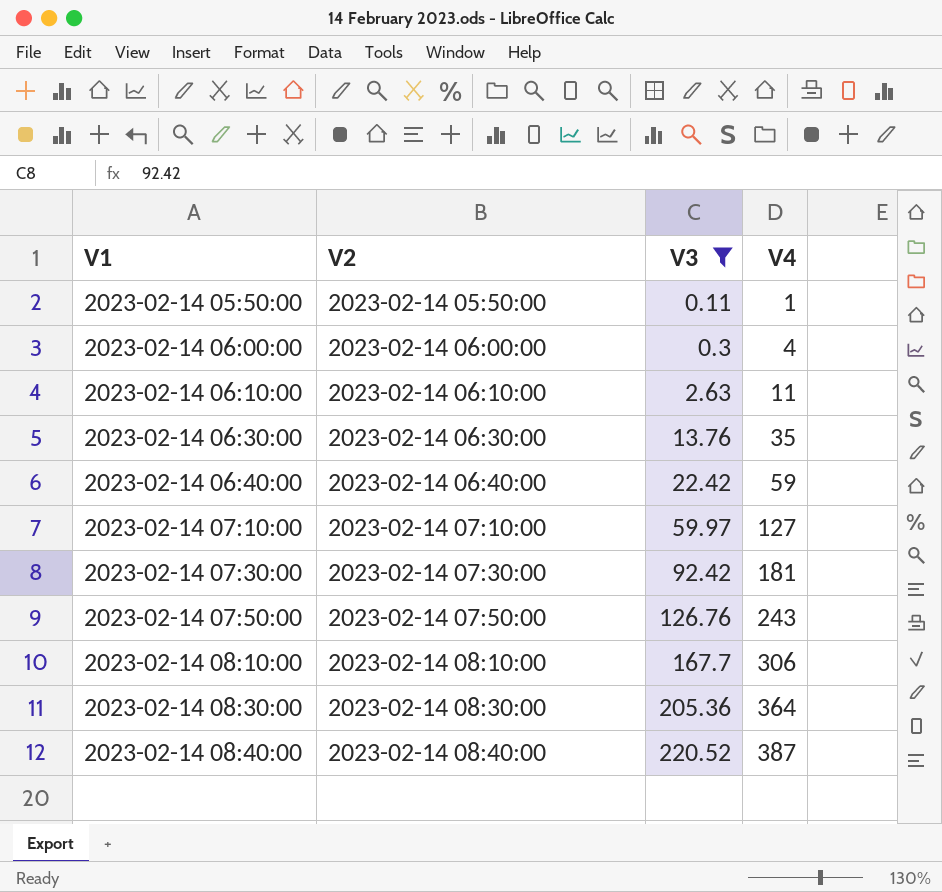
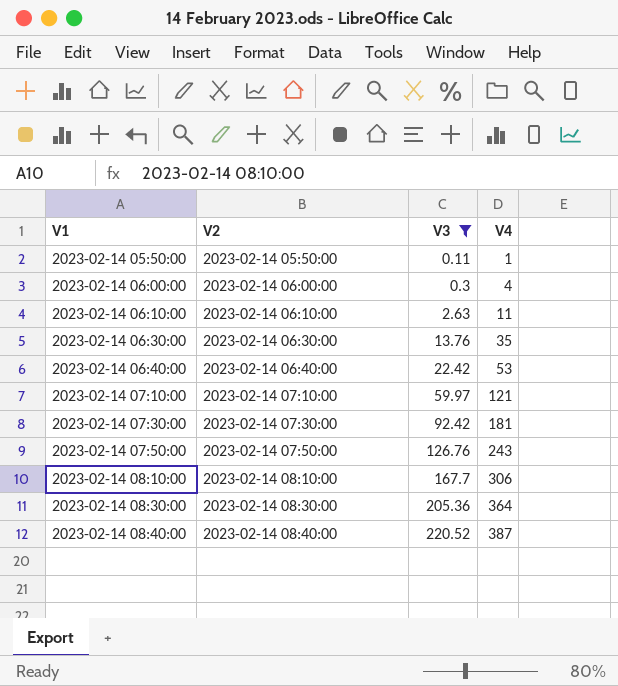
2023-02-14 06:40:00 | V4: 59 -> 53
2023-02-14 07:10:00 | V4: 127 -> 121

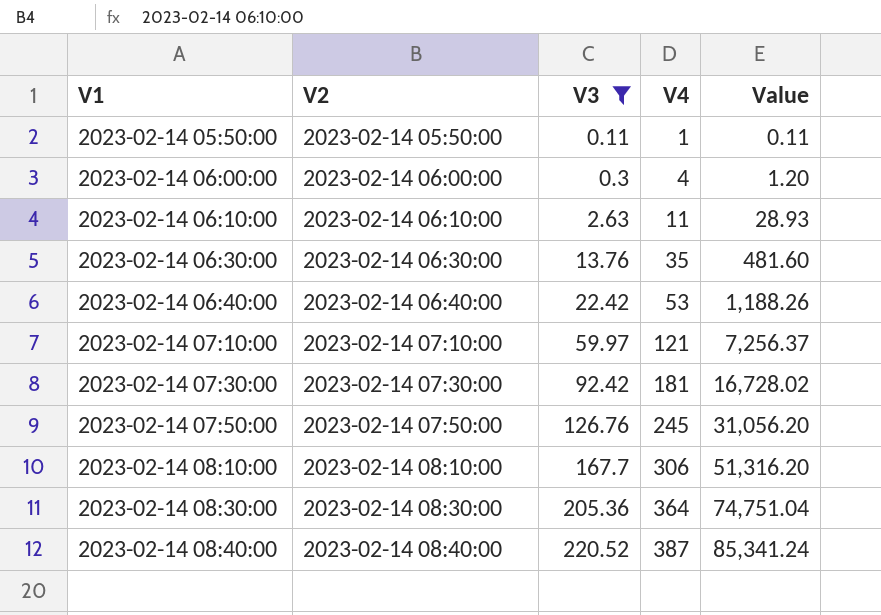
column Value | formula: none -> [V3] * [V4]
2023-02-14 07:50:00 | V4: 243 -> 245

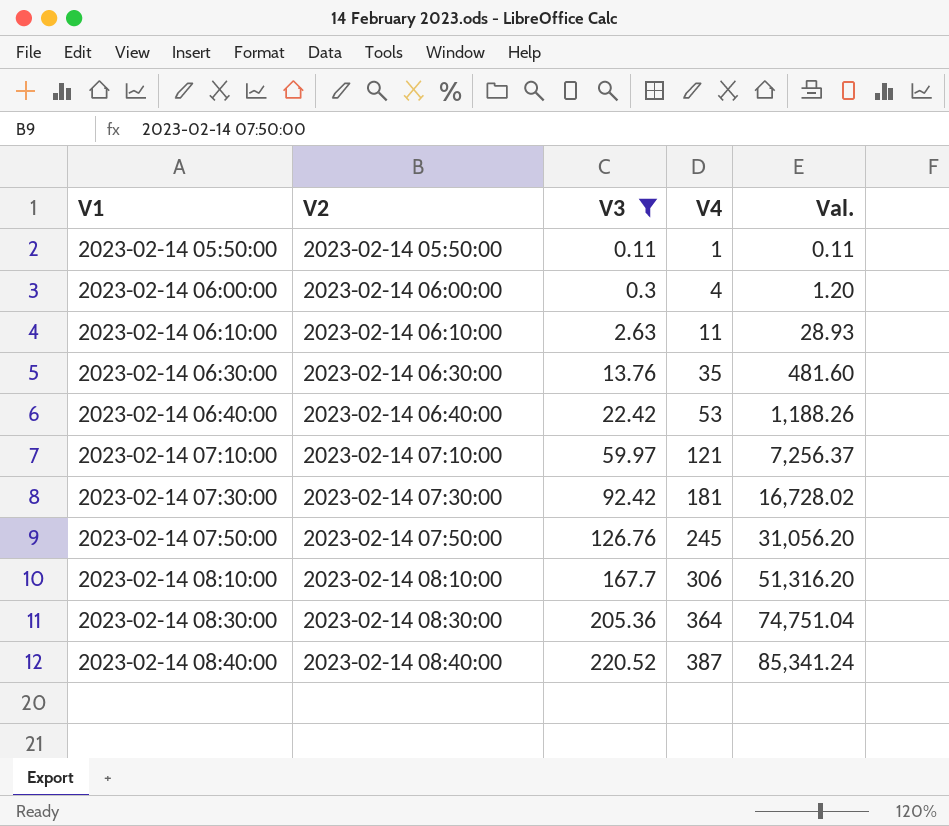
column name: Value -> Val.

